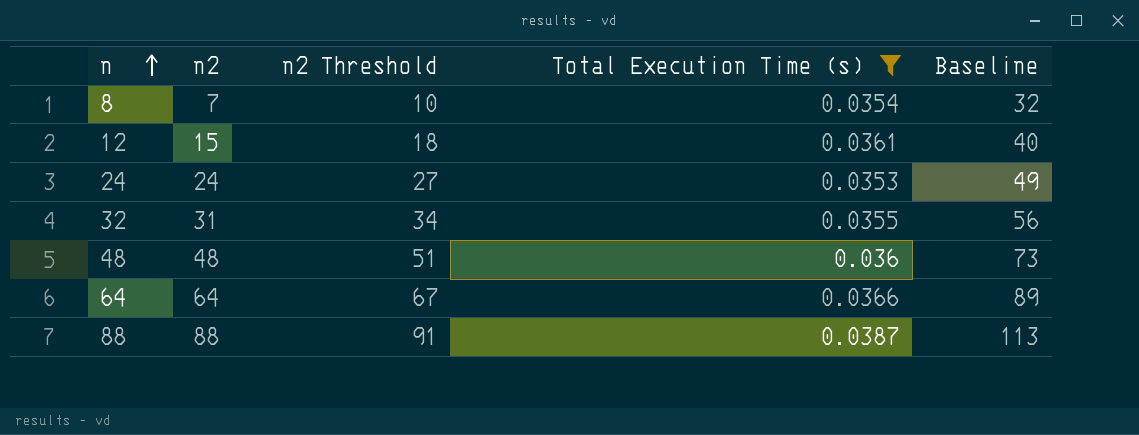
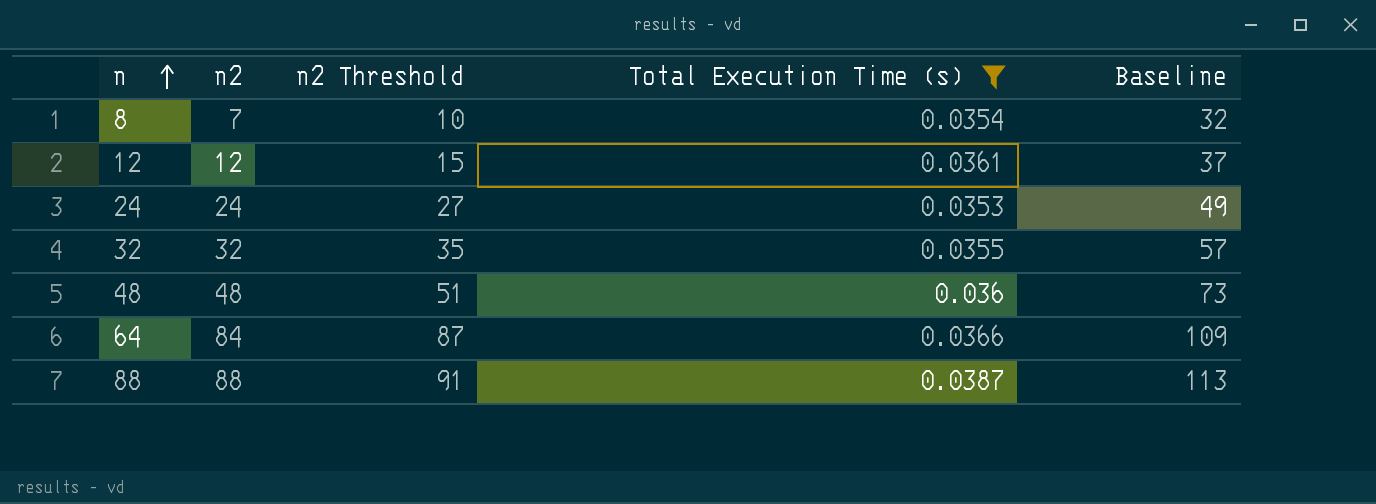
12 | n2: 15 -> 12
12 | n2 Threshold: 18 -> 15
12 | Baseline: 40 -> 37
32 | n2: 31 -> 32
32 | n2 Threshold: 34 -> 35
32 | Baseline: 56 -> 57
64 | n2: 64 -> 84
64 | n2 Threshold: 67 -> 87
64 | Baseline: 89 -> 109

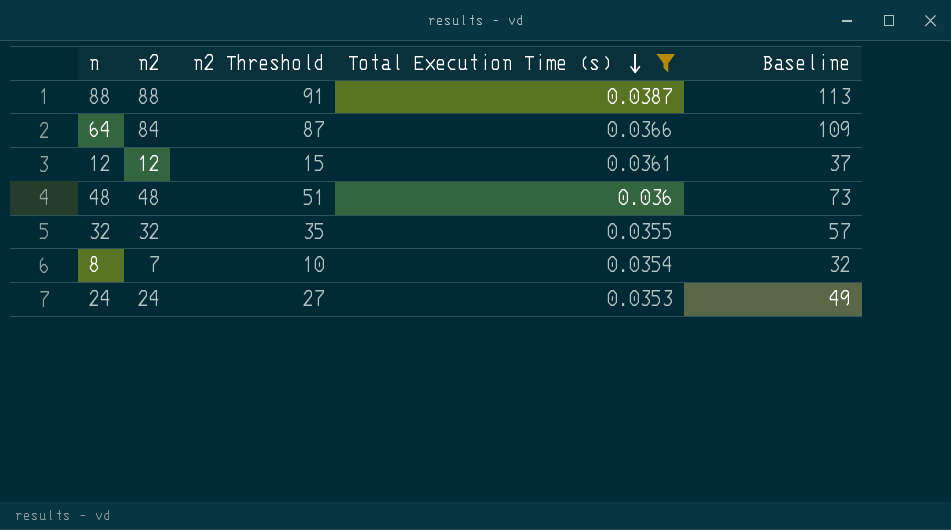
row order: n ascending -> Total Execution Time (s) descending

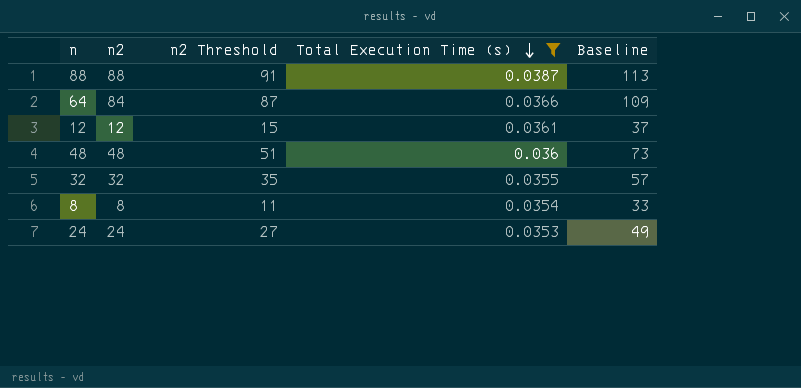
8 | n2: 7 -> 8
8 | n2 Threshold: 10 -> 11
8 | Baseline: 32 -> 33

